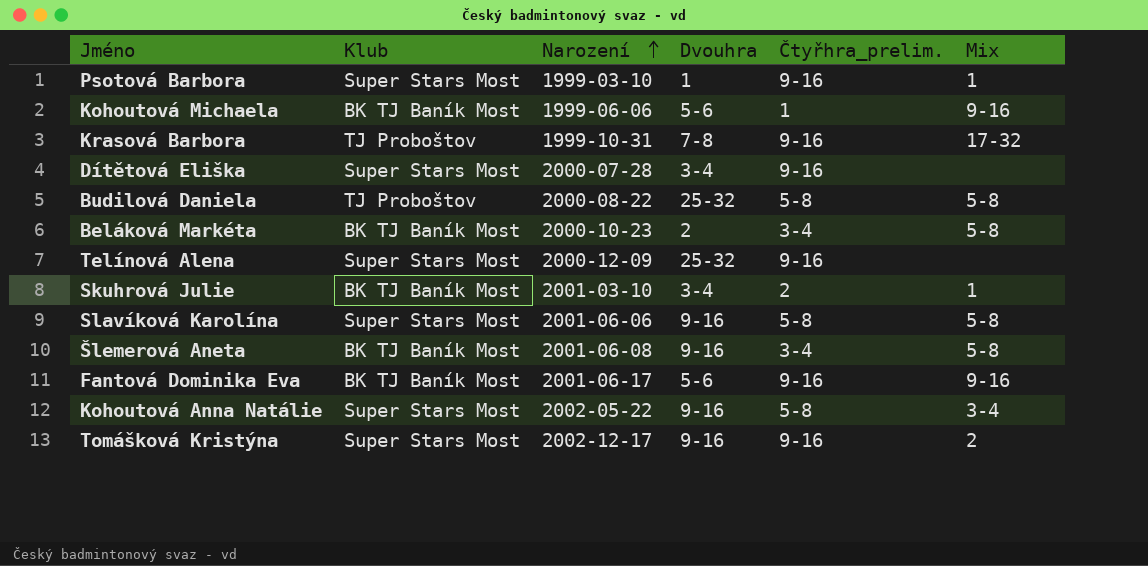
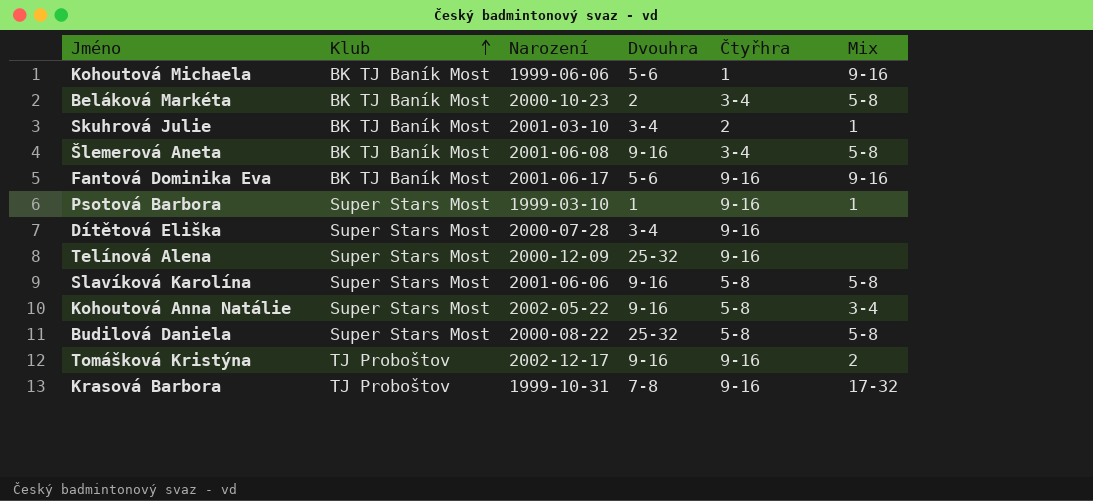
row order: Narození ascending -> Klub ascending
column name: Čtyřhra_prelim. -> Čtyřhra
Budilová Daniela | Klub: TJ Proboštov -> Super Stars Most
Tomášková Kristýna | Klub: Super Stars Most -> TJ Proboštov

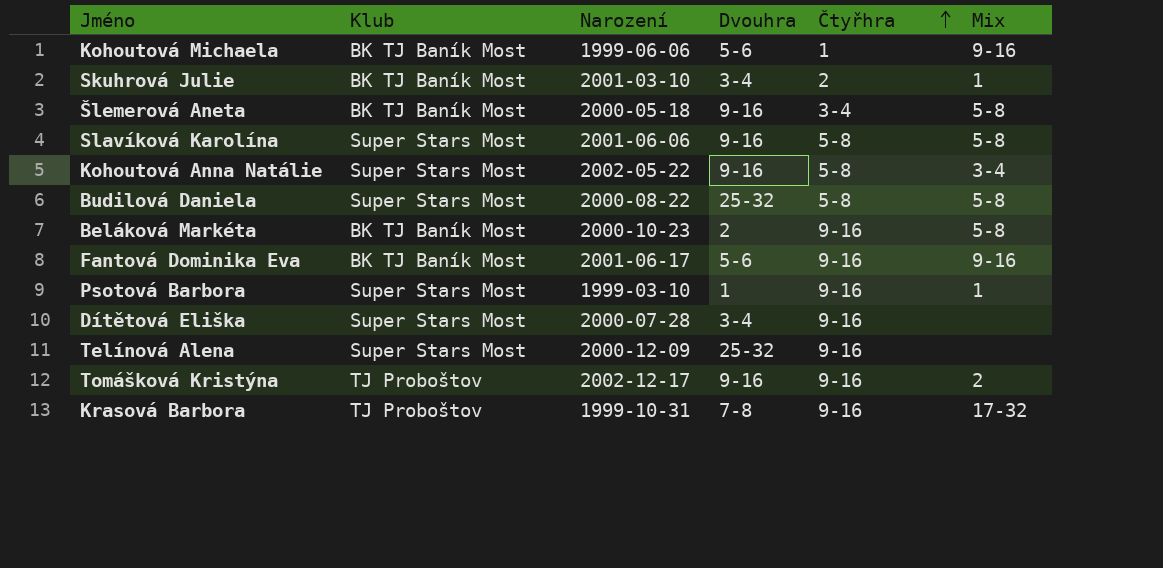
row order: Klub ascending -> Čtyřhra ascending
Šlemerová Aneta | Narození: 2001-06-08 -> 2000-05-18
Beláková Markéta | Čtyřhra: 3-4 -> 9-16

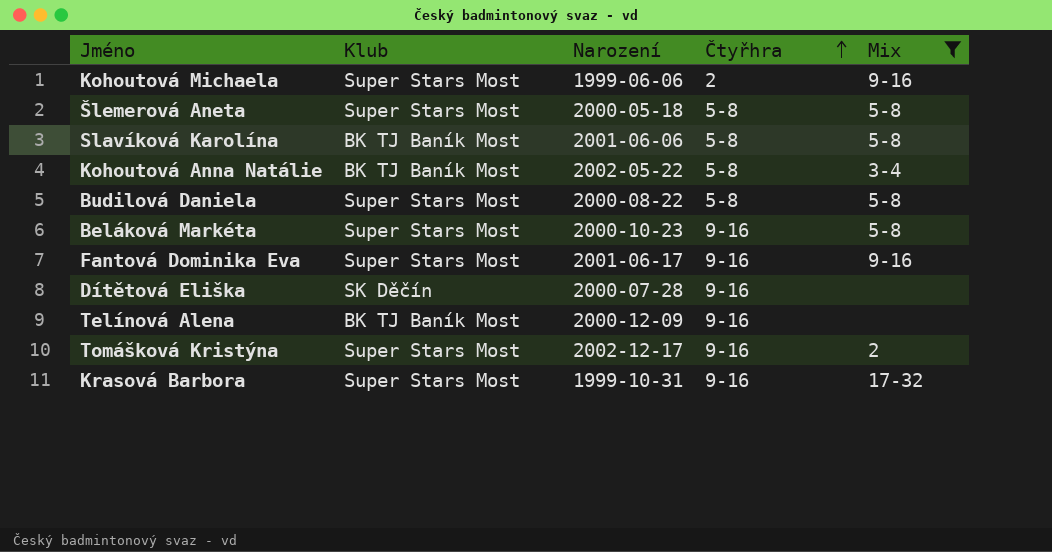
filter: none -> Mix != 1
column Dvouhra | position: 4 -> none
Kohoutová Michaela | Klub: BK TJ Baník Most -> Super Stars Most
Kohoutová Michaela | Čtyřhra: 1 -> 2
Šlemerová Aneta | Klub: BK TJ Baník Most -> Super Stars Most
Šlemerová Aneta | Čtyřhra: 3-4 -> 5-8
Slavíková Karolína | Klub: Super Stars Most -> BK TJ Baník Most
Kohoutová Anna Natálie | Klub: Super Stars Most -> BK TJ Baník Most
Beláková Markéta | Klub: BK TJ Baník Most -> Super Stars Most
Fantová Dominika Eva | Klub: BK TJ Baník Most -> Super Stars Most
Dítětová Eliška | Klub: Super Stars Most -> SK Děčín
Telínová Alena | Klub: Super Stars Most -> BK TJ Baník Most
Tomášková Kristýna | Klub: TJ Proboštov -> Super Stars Most
Krasová Barbora | Klub: TJ Proboštov -> Super Stars Most

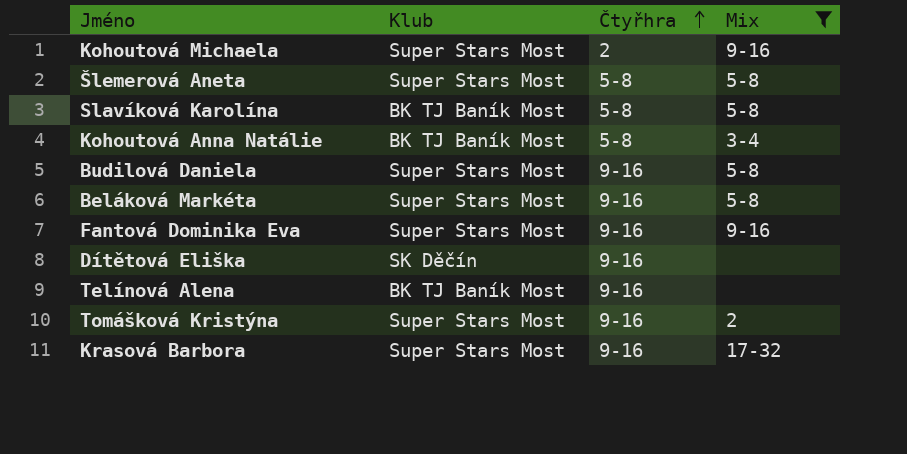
column Narození | position: 3 -> none
Budilová Daniela | Čtyřhra: 5-8 -> 9-16

